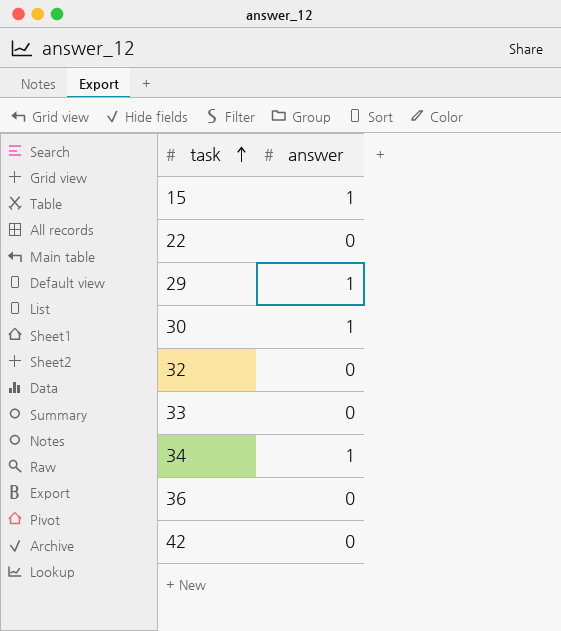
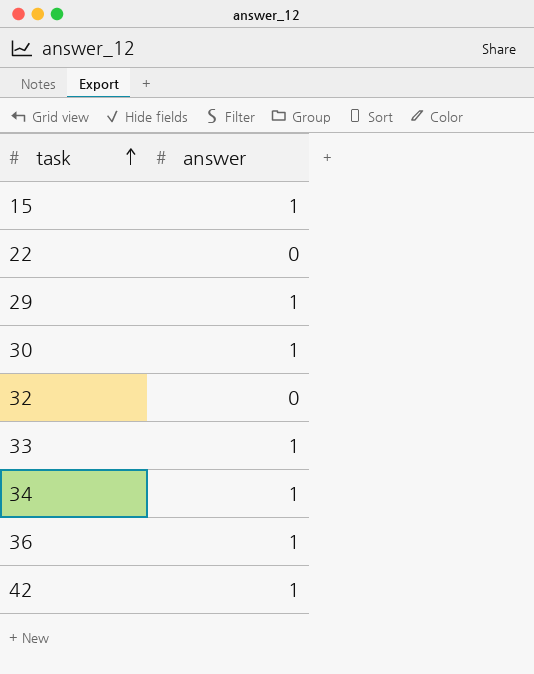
33 | answer: 0 -> 1
36 | answer: 0 -> 1
42 | answer: 0 -> 1

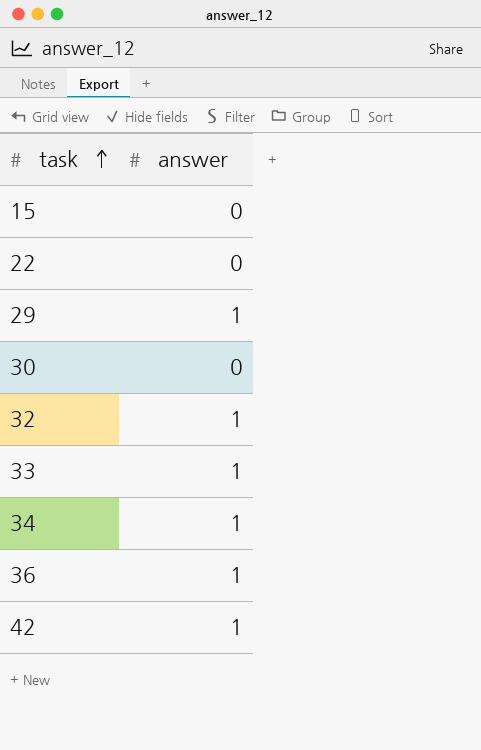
15 | answer: 1 -> 0
30 | answer: 1 -> 0
32 | answer: 0 -> 1

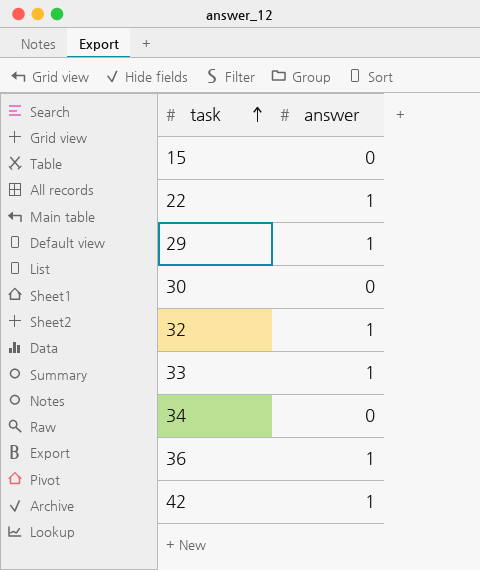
22 | answer: 0 -> 1
34 | answer: 1 -> 0

